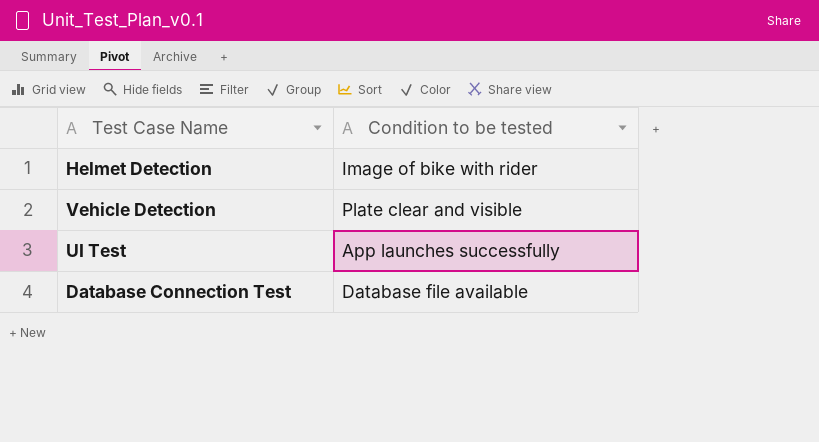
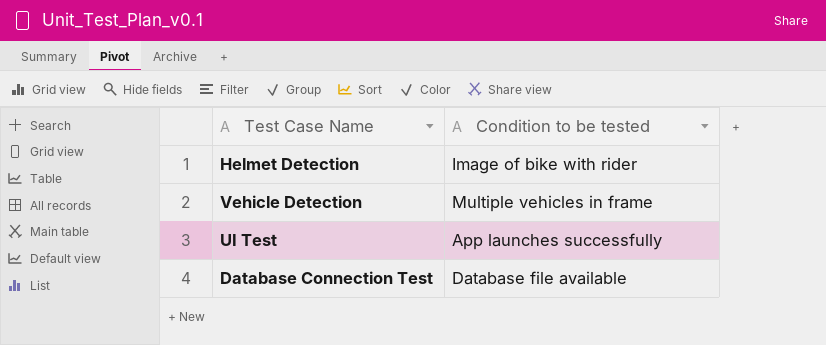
Vehicle Detection | Condition to be tested: Plate clear and visible -> Multiple vehicles in frame

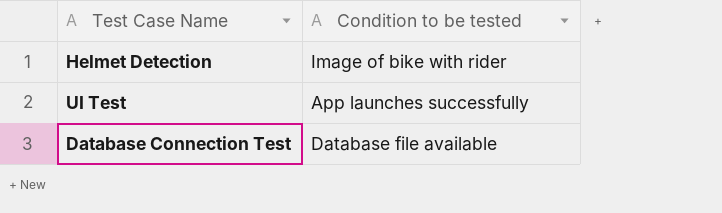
row Vehicle Detection: Multiple vehicles in frame -> none

